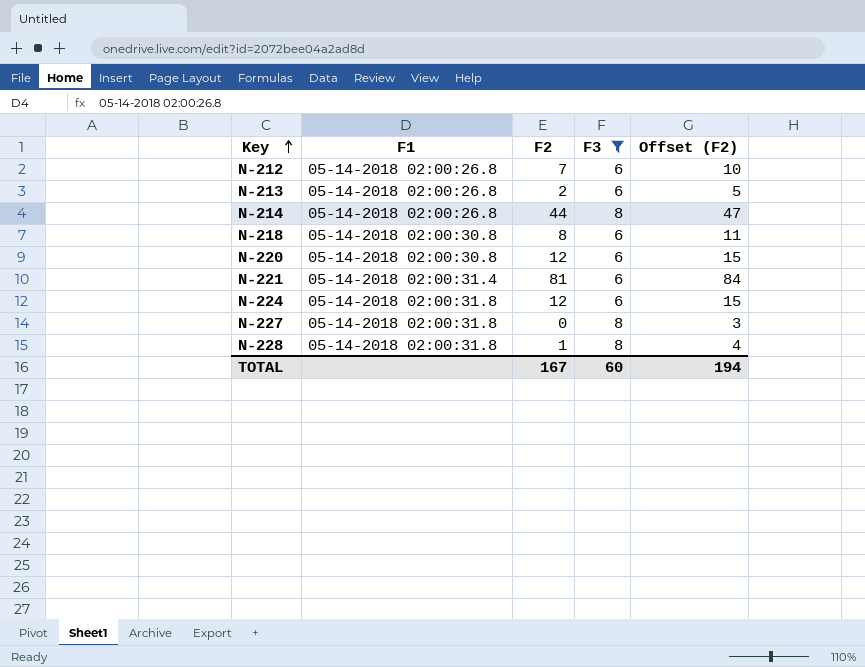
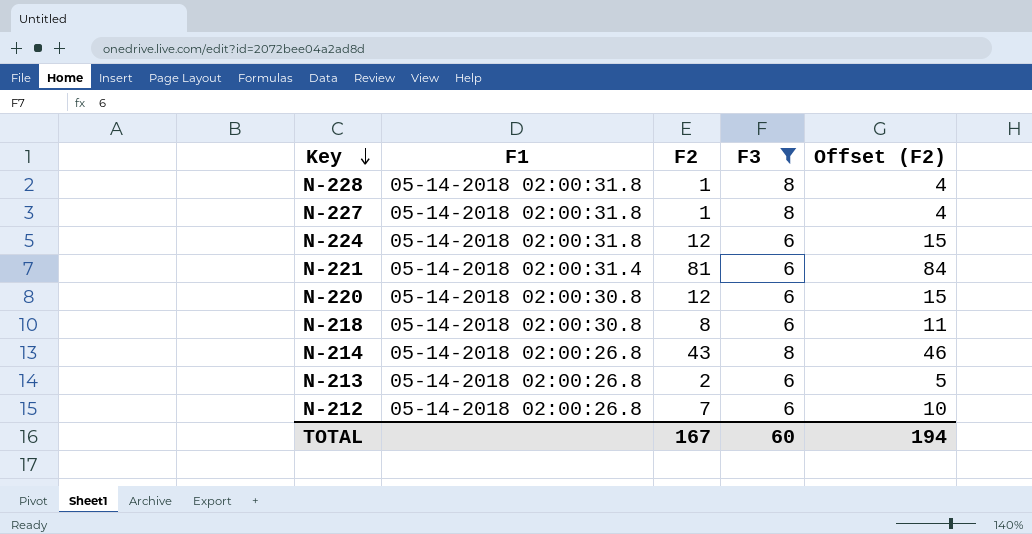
row order: Key ascending -> Key descending
N-227 | F2: 0 -> 1
N-227 | Offset (F2): 3 -> 4
N-214 | F2: 44 -> 43
N-214 | Offset (F2): 47 -> 46

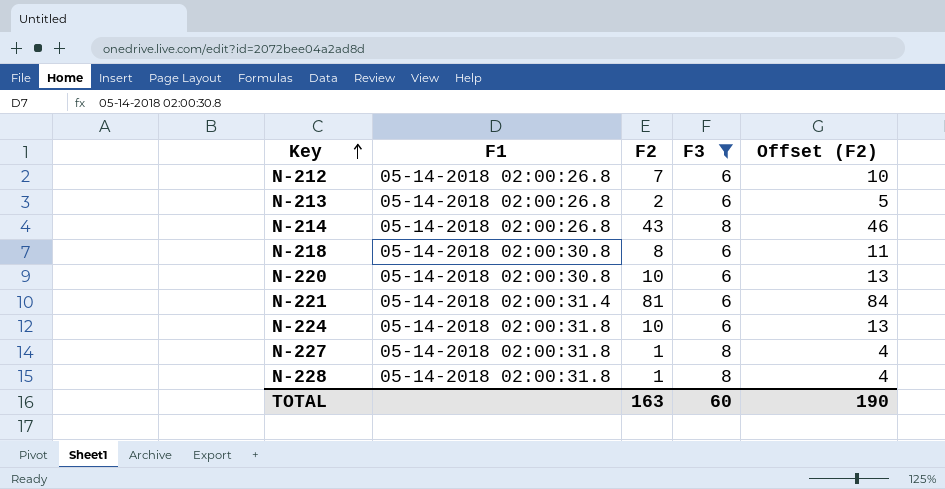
row order: Key descending -> Key ascending
N-220 | F2: 12 -> 10
N-220 | Offset (F2): 15 -> 13
N-224 | F2: 12 -> 10
N-224 | Offset (F2): 15 -> 13
TOTAL | F2: 167 -> 163
TOTAL | Offset (F2): 194 -> 190

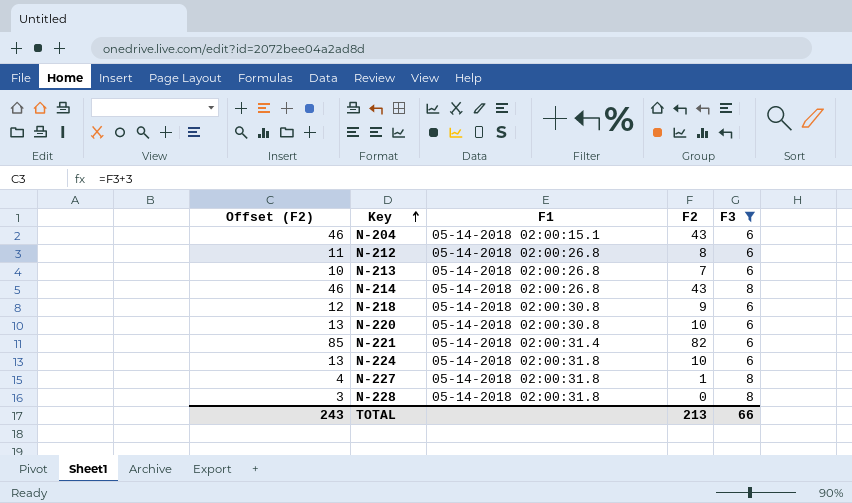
column Offset (F2) | position: 5 -> 1
row N-204: none -> 46 | 05-14-2018 02:00:15.1 | 43 | 6
N-212 | Offset (F2): 10 -> 11
N-212 | F2: 7 -> 8
N-213 | Offset (F2): 5 -> 10
N-213 | F2: 2 -> 7
N-218 | Offset (F2): 11 -> 12
N-218 | F2: 8 -> 9
N-221 | Offset (F2): 84 -> 85
N-221 | F2: 81 -> 82
N-228 | Offset (F2): 4 -> 3
N-228 | F2: 1 -> 0
TOTAL | Offset (F2): 190 -> 243
TOTAL | F2: 163 -> 213
TOTAL | F3: 60 -> 66

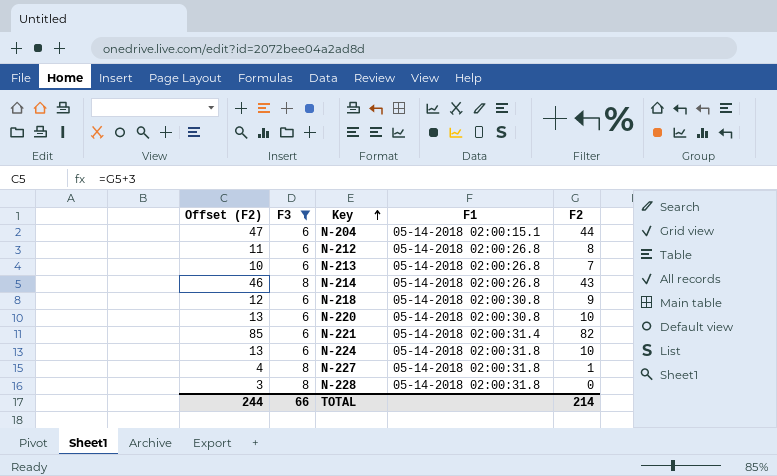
column F3 | position: 5 -> 2
N-204 | Offset (F2): 46 -> 47
N-204 | F2: 43 -> 44
TOTAL | Offset (F2): 243 -> 244
TOTAL | F2: 213 -> 214

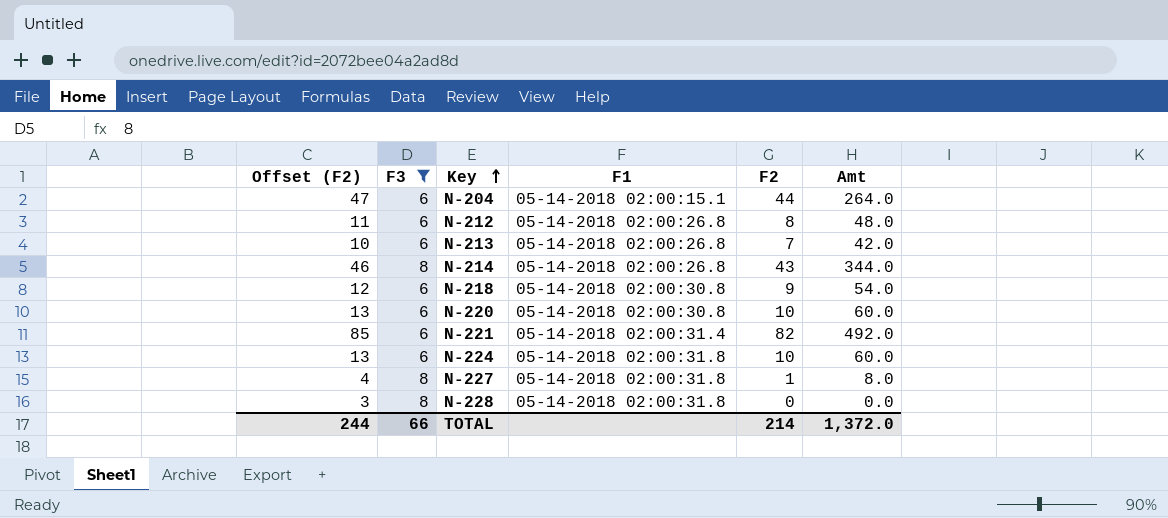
column Amt | formula: none -> [F3] * [F2]

